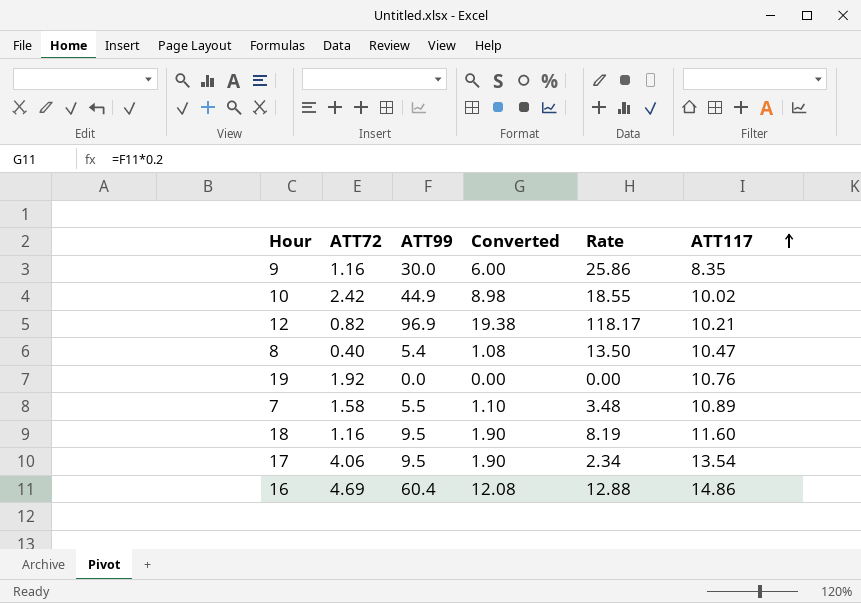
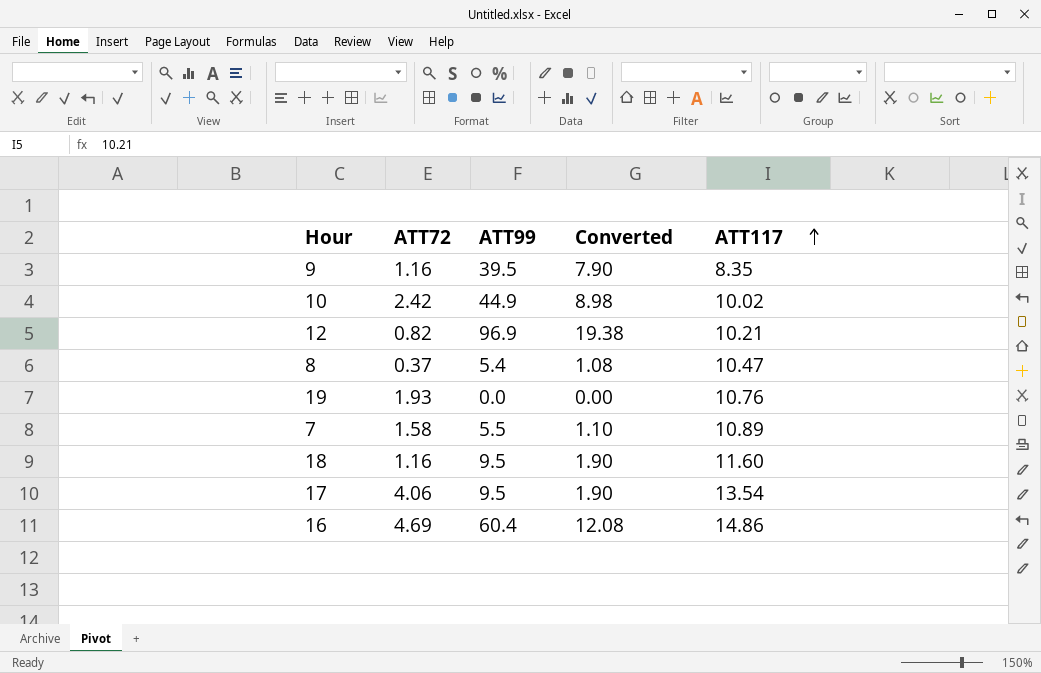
column Rate | formula: [ATT99] / [ATT72] -> none
9 | ATT99: 30.0 -> 39.5
9 | Converted: 6.00 -> 7.90
8 | ATT72: 0.40 -> 0.37
19 | ATT72: 1.92 -> 1.93

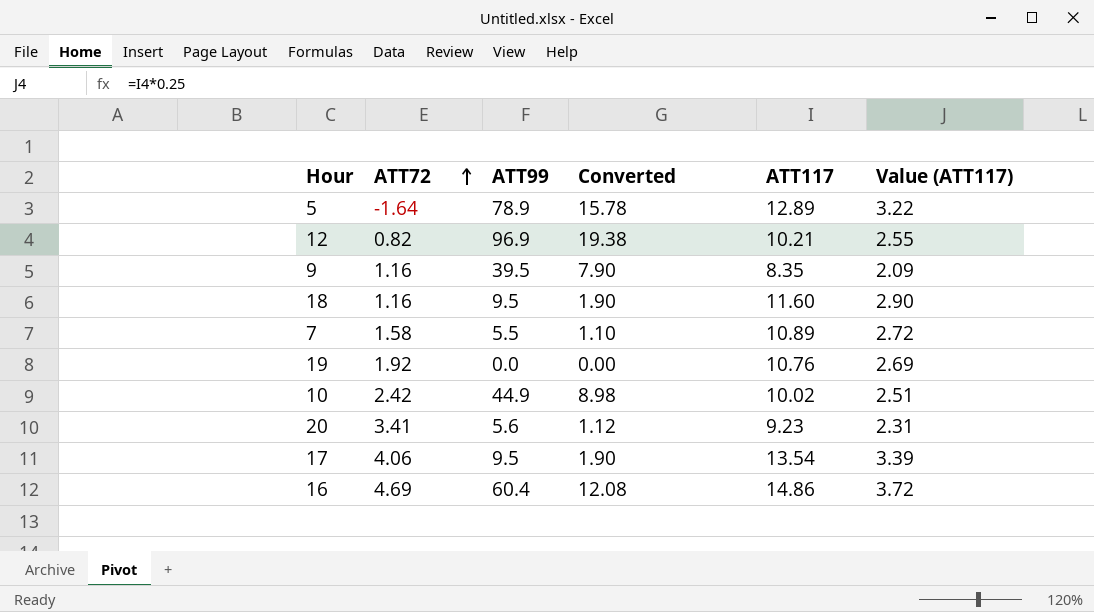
row order: ATT117 ascending -> ATT72 ascending
column Value (ATT117) | formula: none -> [ATT117] * 0.25
row 8: 0.37 | 5.4 | 1.08 | 10.47 -> none
row 5: none -> -1.64 | 78.9 | 15.78 | 12.89 | 3.22
19 | ATT72: 1.93 -> 1.92
row 20: none -> 3.41 | 5.6 | 1.12 | 9.23 | 2.31

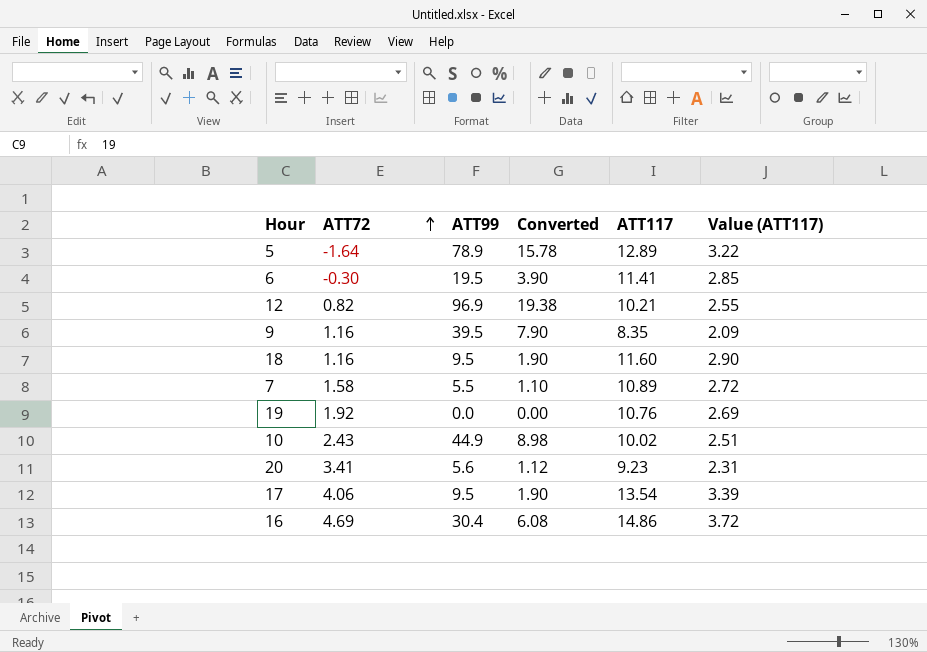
row 6: none -> -0.30 | 19.5 | 3.90 | 11.41 | 2.85
10 | ATT72: 2.42 -> 2.43
16 | ATT99: 60.4 -> 30.4
16 | Converted: 12.08 -> 6.08

